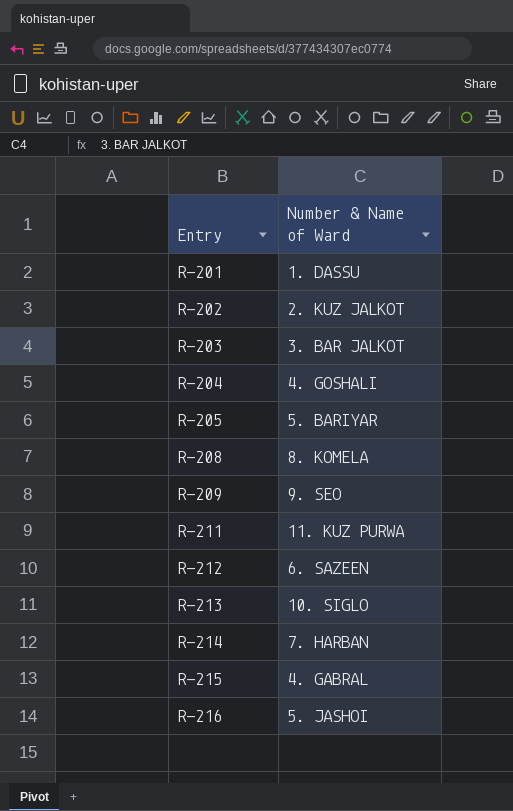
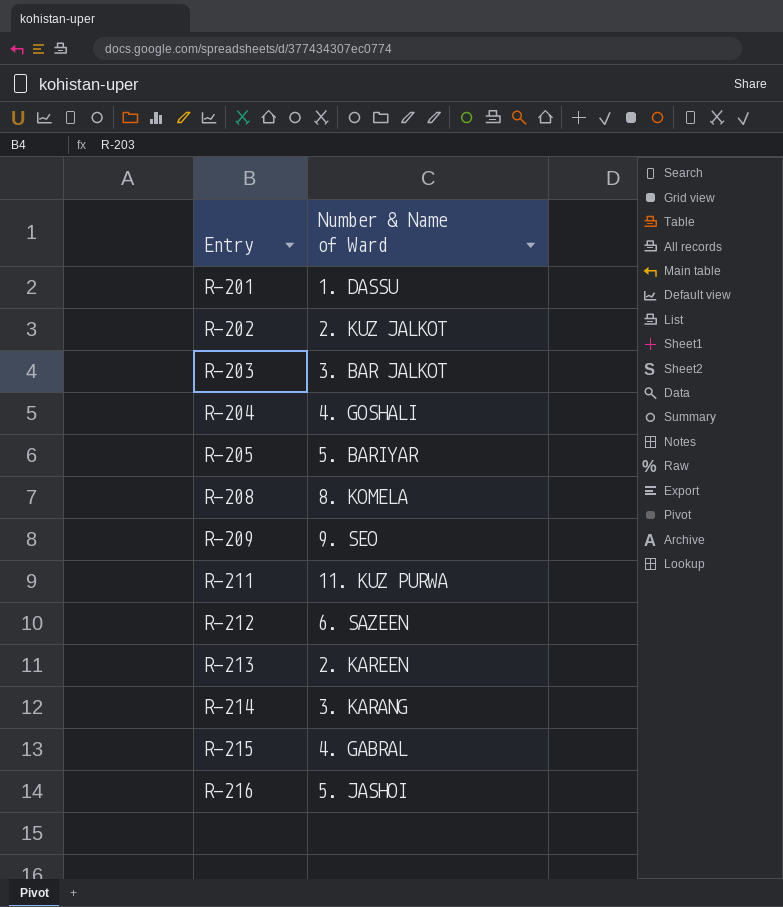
R-213 | Number & Name of Ward: 10. SIGLO -> 2. KAREEN
R-214 | Number & Name of Ward: 7. HARBAN -> 3. KARANG

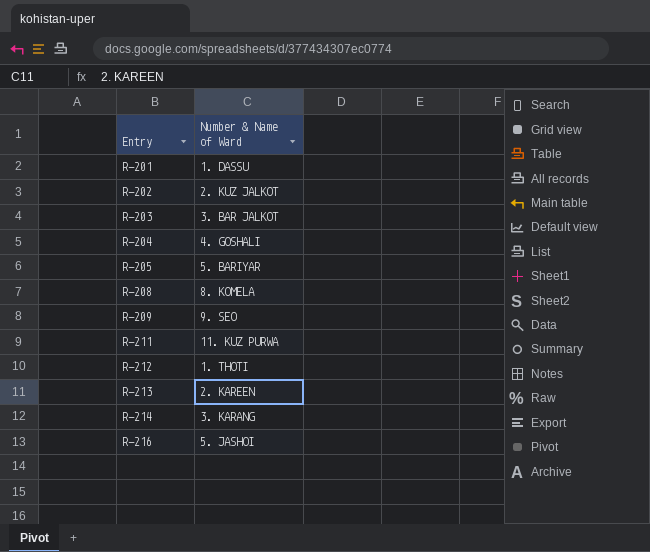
row R-215: 4. GABRAL -> none
R-212 | Number & Name of Ward: 6. SAZEEN -> 1. THOTI

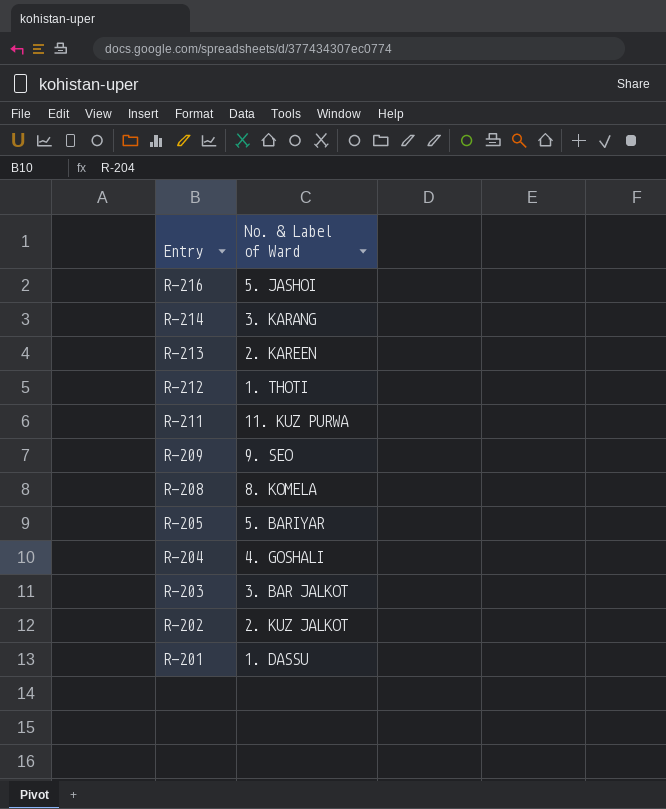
row order: Entry ascending -> Entry descending
column name: Number & Name of Ward -> No. & Label of Ward

